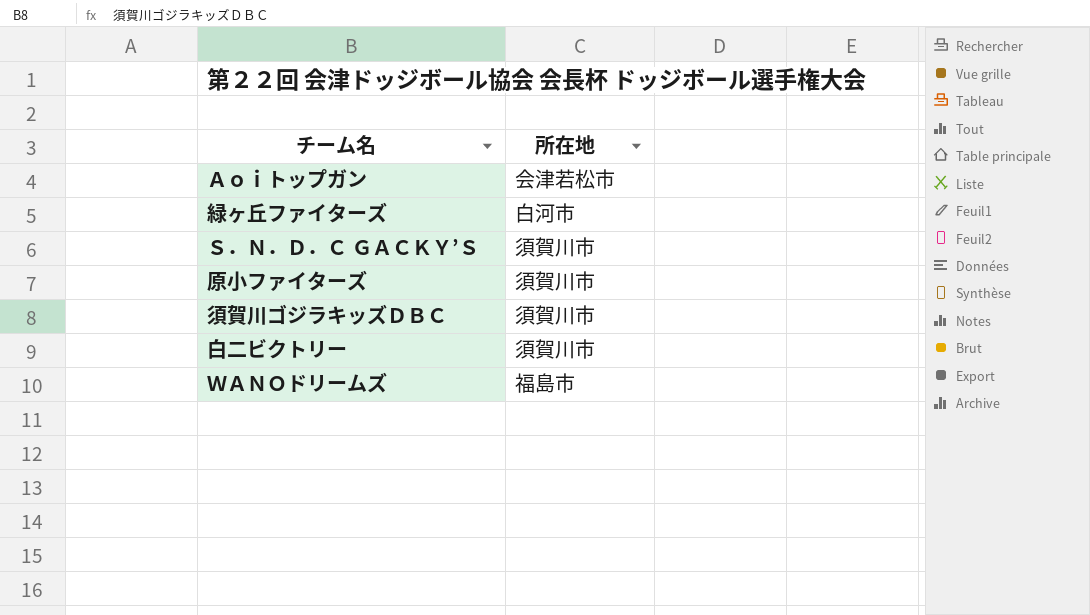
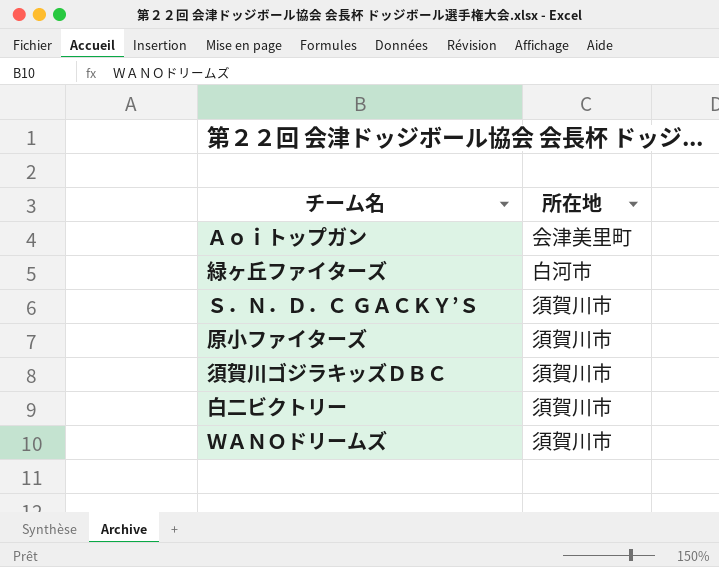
Ａｏｉトップガン | 所在地: 会津若松市 -> 会津美里町
ＷＡＮＯドリームズ | 所在地: 福島市 -> 須賀川市

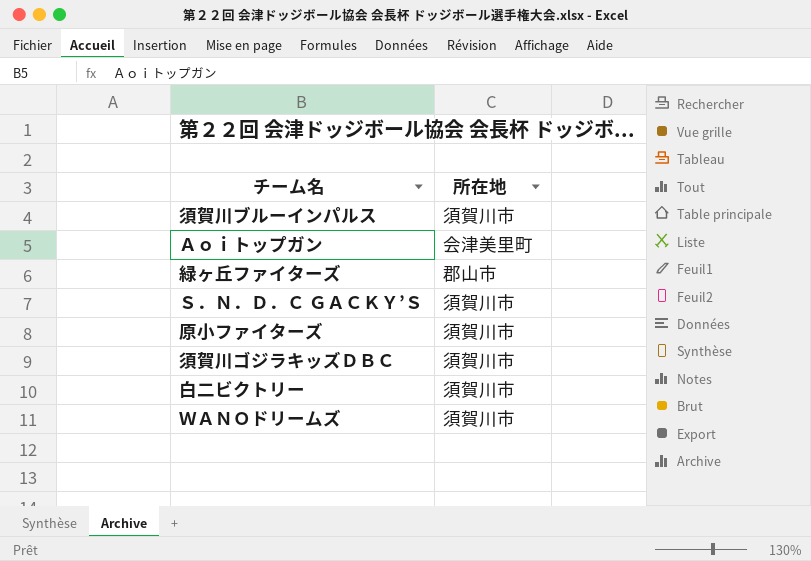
row 須賀川ブルーインパルス: none -> 須賀川市
緑ヶ丘ファイターズ | 所在地: 白河市 -> 郡山市

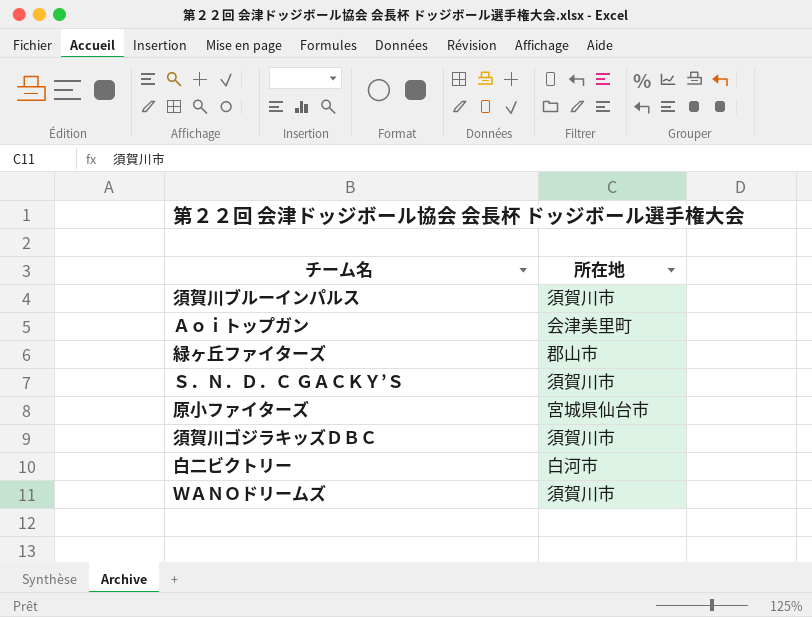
原小ファイターズ | 所在地: 須賀川市 -> 宮城県仙台市
白二ビクトリー | 所在地: 須賀川市 -> 白河市

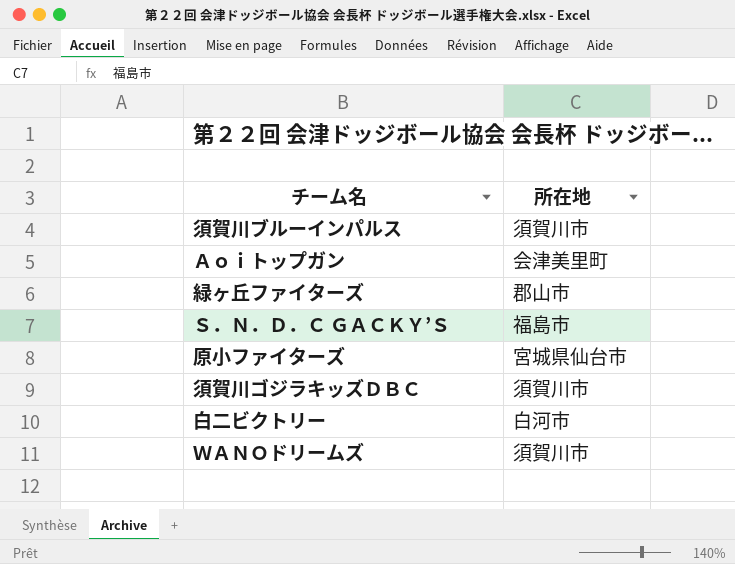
Ｓ．Ｎ．Ｄ．Ｃ ＧＡＣＫＹ’Ｓ | 所在地: 須賀川市 -> 福島市

